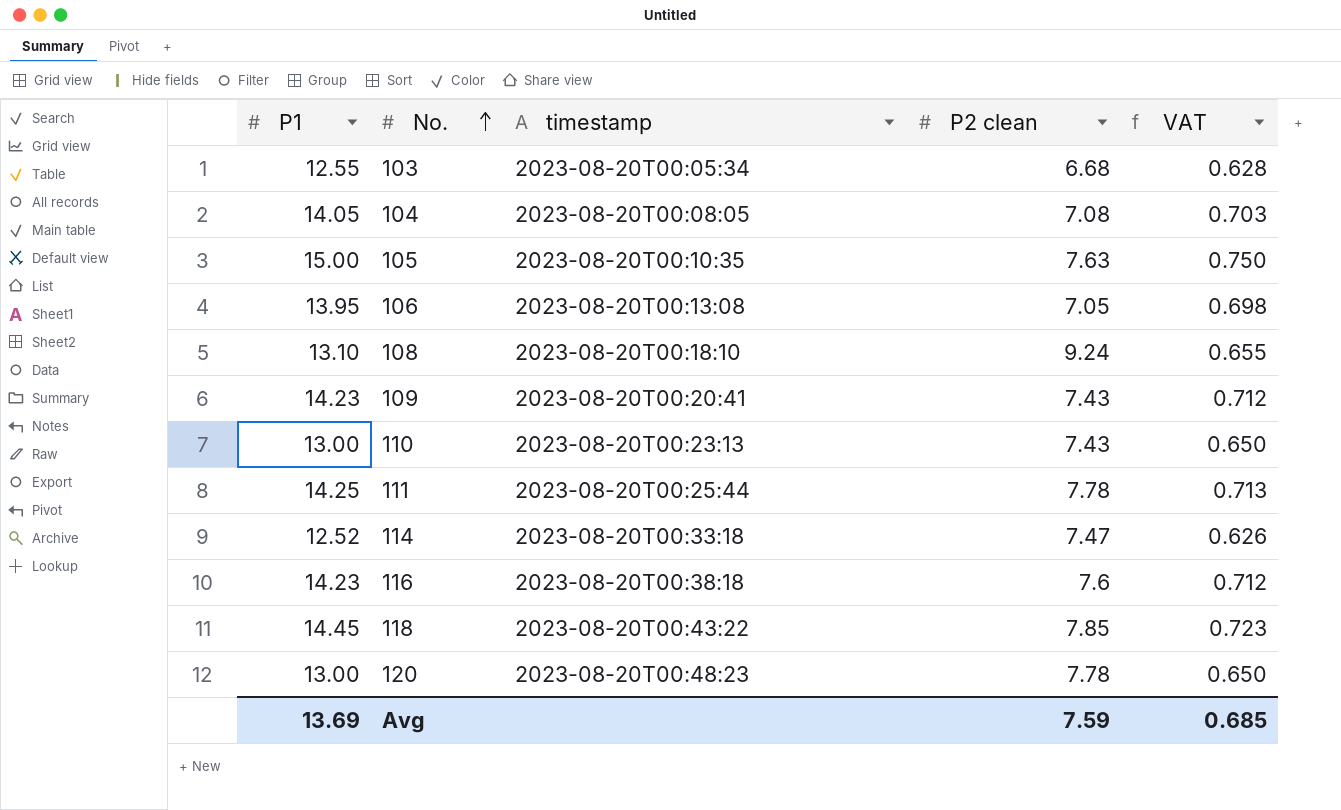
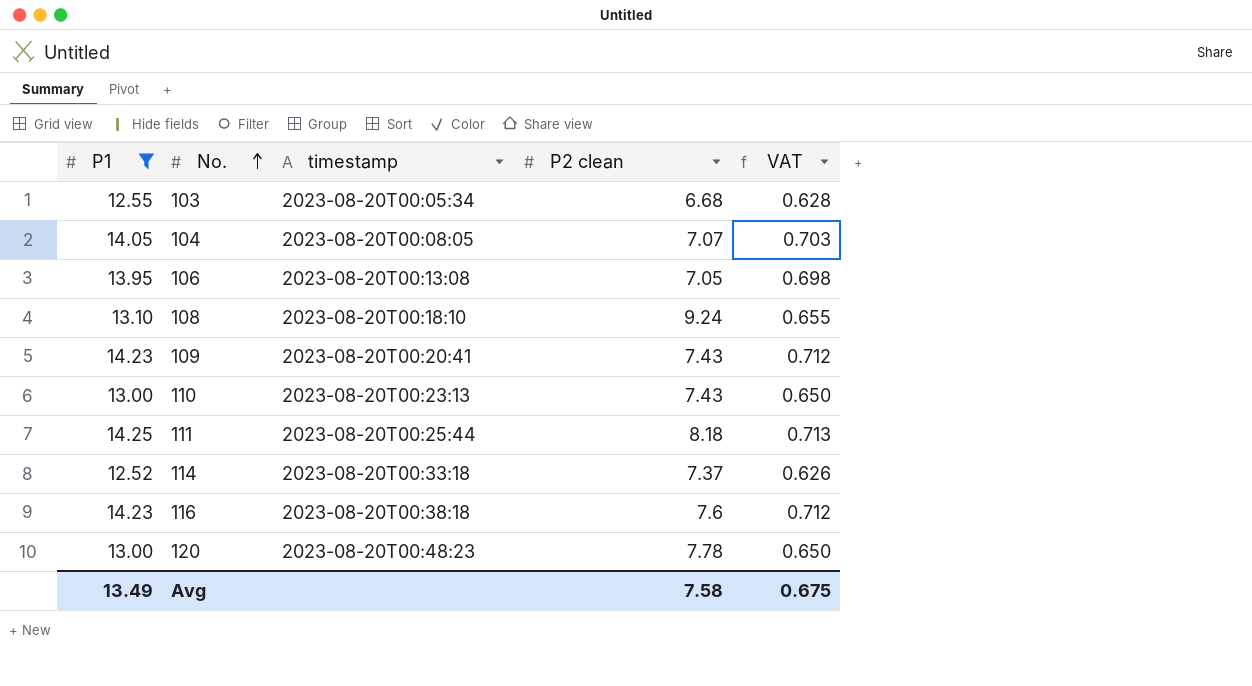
filter: none -> P1 <= 14.25
104 | P2 clean: 7.08 -> 7.07
111 | P2 clean: 7.78 -> 8.18
114 | P2 clean: 7.47 -> 7.37
Avg | P1: 13.69 -> 13.49
Avg | P2 clean: 7.59 -> 7.58
Avg | VAT: 0.685 -> 0.675

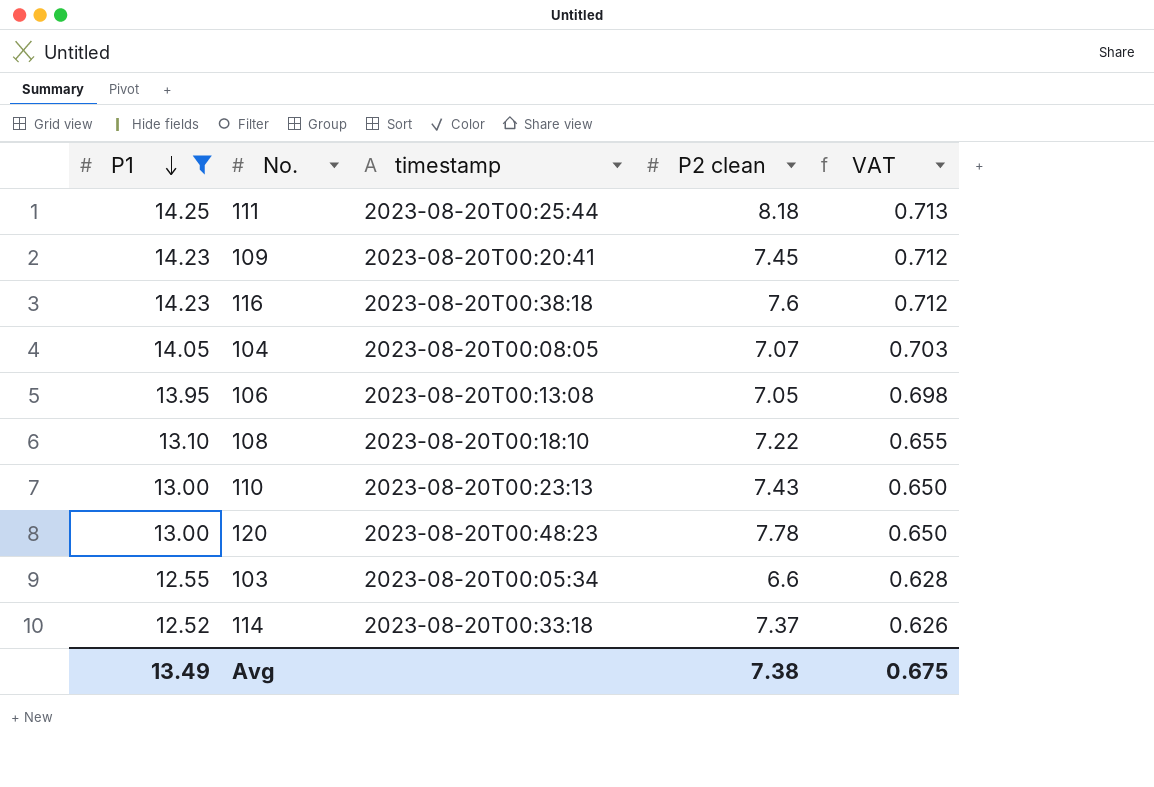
row order: No. ascending -> P1 descending
109 | P2 clean: 7.43 -> 7.45
108 | P2 clean: 9.24 -> 7.22
103 | P2 clean: 6.68 -> 6.6
Avg | P2 clean: 7.58 -> 7.38

